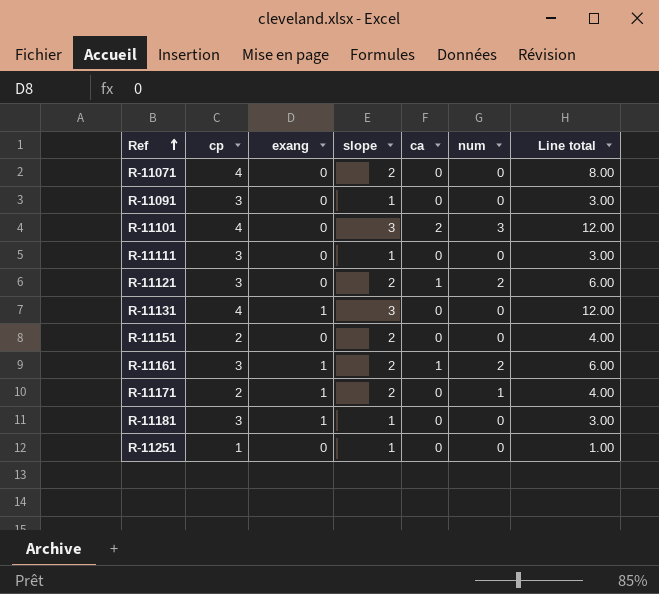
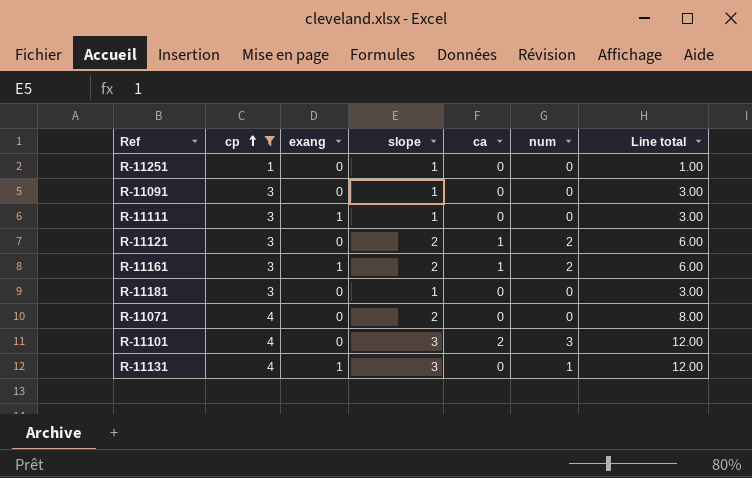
filter: none -> cp != 2
row order: Ref ascending -> cp ascending
R-11111 | exang: 0 -> 1
R-11181 | exang: 1 -> 0
R-11131 | num: 0 -> 1

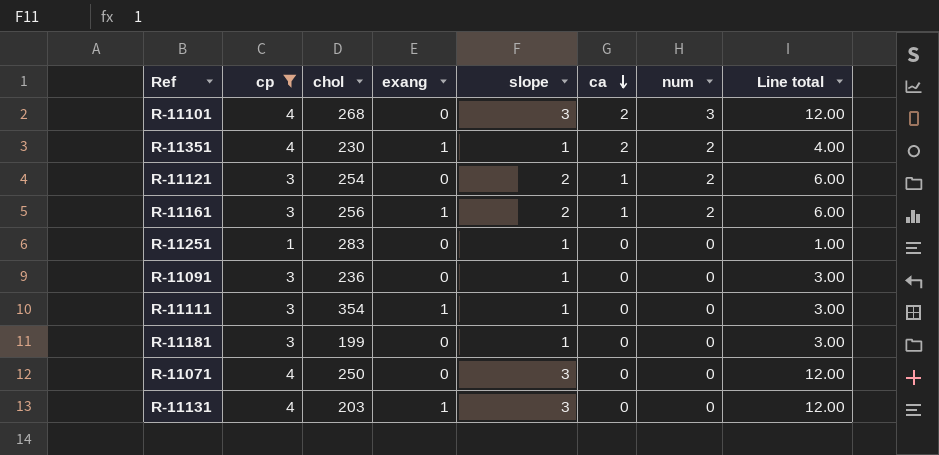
row order: cp ascending -> ca descending
column chol | position: none -> 3
row R-11351: none -> 4 | 230 | 1 | 1 | 2 | 2 | 4.00
R-11071 | slope: 2 -> 3
R-11071 | Line total: 8.00 -> 12.00
R-11131 | num: 1 -> 0

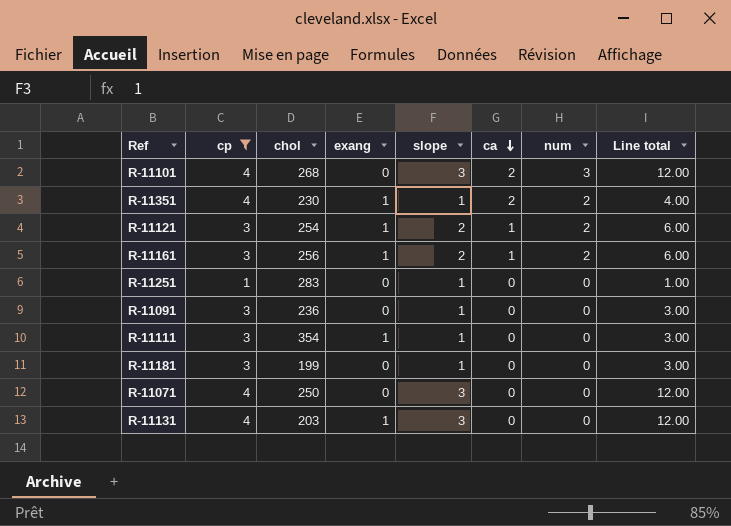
R-11121 | exang: 0 -> 1

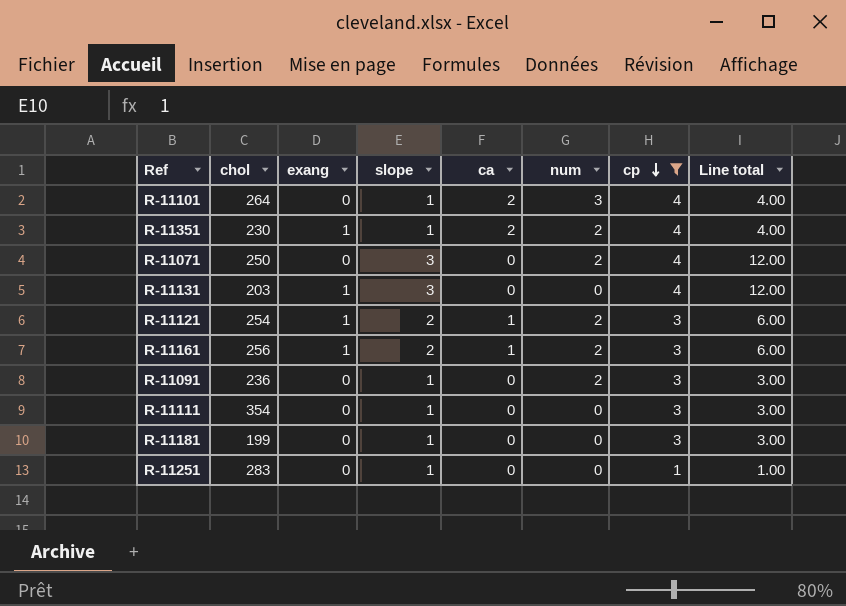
row order: ca descending -> cp descending
column cp | position: 2 -> 7
R-11101 | chol: 268 -> 264
R-11101 | slope: 3 -> 1
R-11101 | Line total: 12.00 -> 4.00
R-11071 | num: 0 -> 2
R-11091 | num: 0 -> 2
R-11111 | exang: 1 -> 0

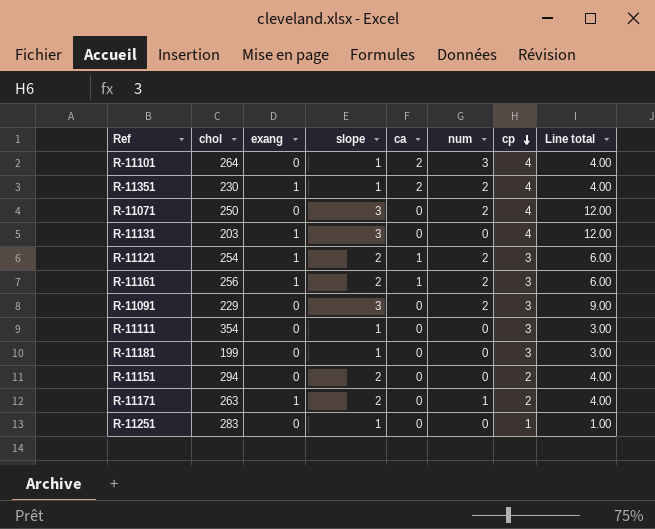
filter: cp != 2 -> none
R-11091 | chol: 236 -> 229
R-11091 | slope: 1 -> 3
R-11091 | Line total: 3.00 -> 9.00

